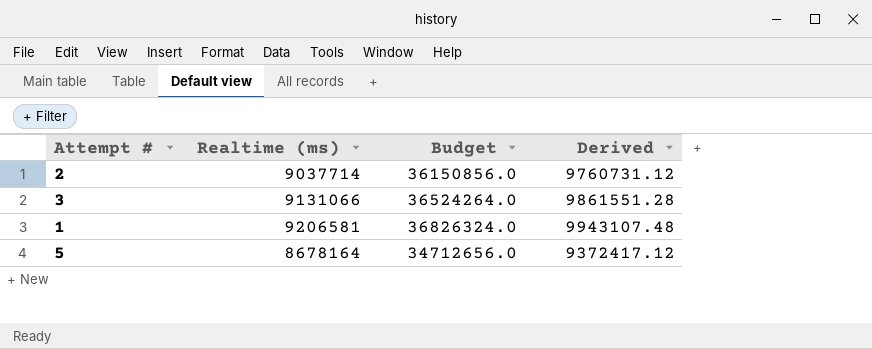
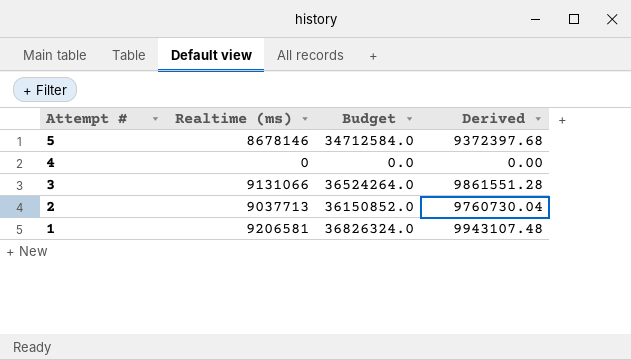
row order: none -> Attempt # descending
5 | Realtime (ms): 8678164 -> 8678146
5 | Budget: 34712656.0 -> 34712584.0
5 | Derived: 9372417.12 -> 9372397.68
row 4: none -> 0 | 0.0 | 0.00
2 | Realtime (ms): 9037714 -> 9037713
2 | Budget: 36150856.0 -> 36150852.0
2 | Derived: 9760731.12 -> 9760730.04

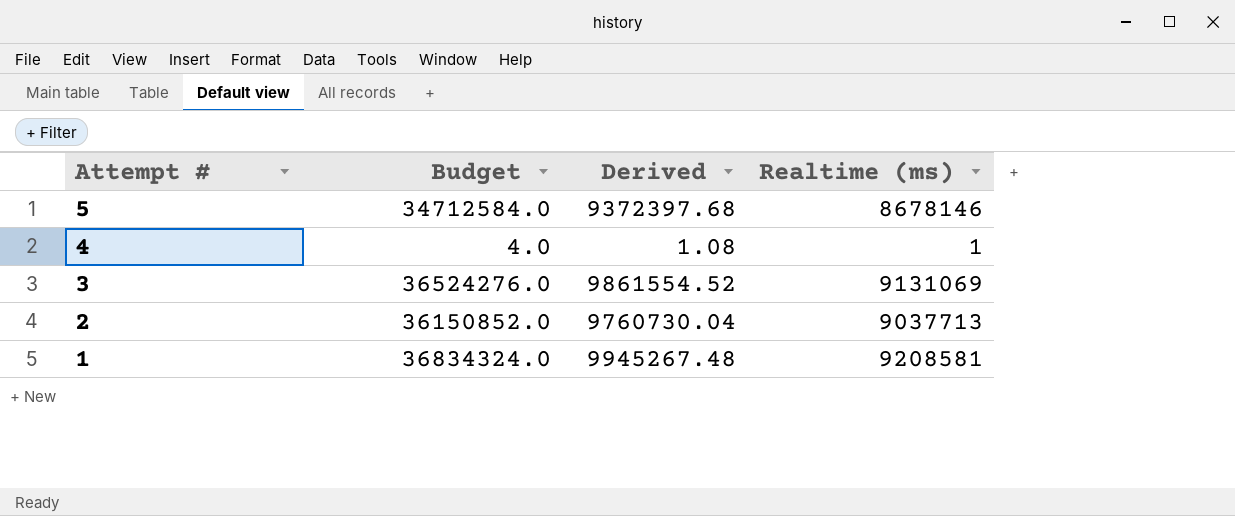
column Realtime (ms) | position: 2 -> 4
4 | Budget: 0.0 -> 4.0
4 | Derived: 0.00 -> 1.08
4 | Realtime (ms): 0 -> 1
3 | Budget: 36524264.0 -> 36524276.0
3 | Derived: 9861551.28 -> 9861554.52
3 | Realtime (ms): 9131066 -> 9131069
1 | Budget: 36826324.0 -> 36834324.0
1 | Derived: 9943107.48 -> 9945267.48
1 | Realtime (ms): 9206581 -> 9208581

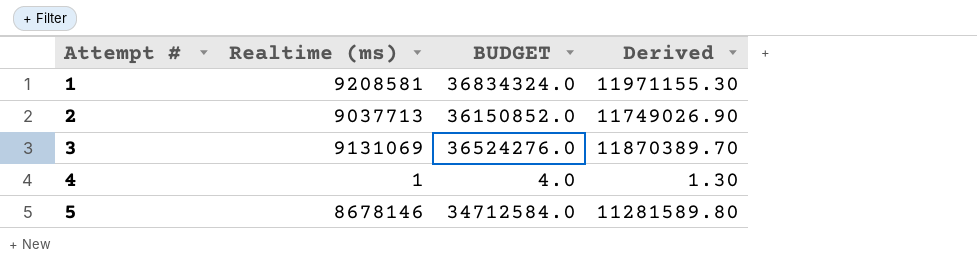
row order: Attempt # descending -> Attempt # ascending
column Realtime (ms) | position: 4 -> 2
column name: Budget -> BUDGET
column Derived | formula: [Realtime (ms)] * 1.08 -> [Realtime (ms)] * 1.3

